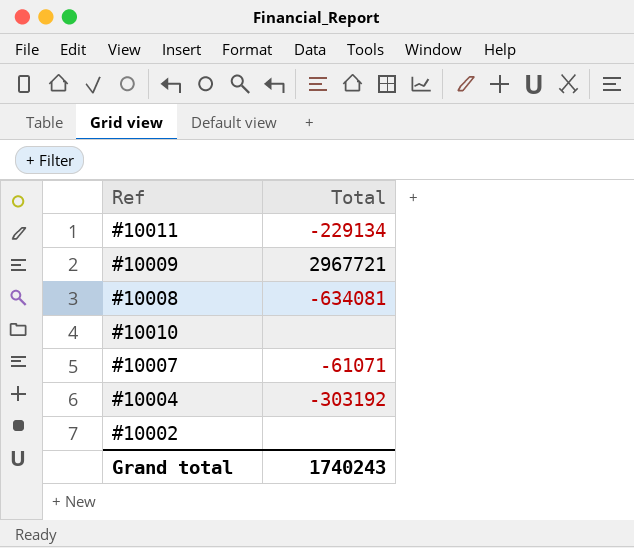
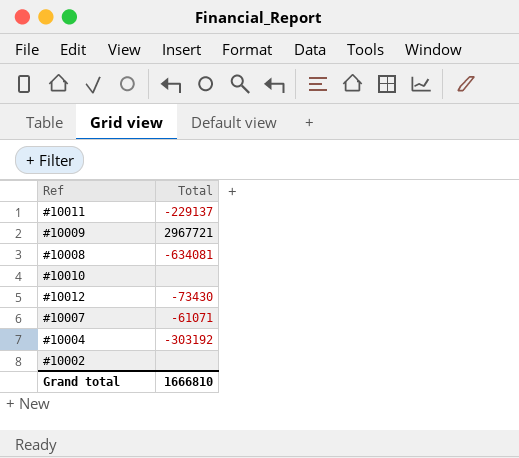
#10011 | Total: -229134 -> -229137
row #10012: none -> -73430
Grand total | Total: 1740243 -> 1666810

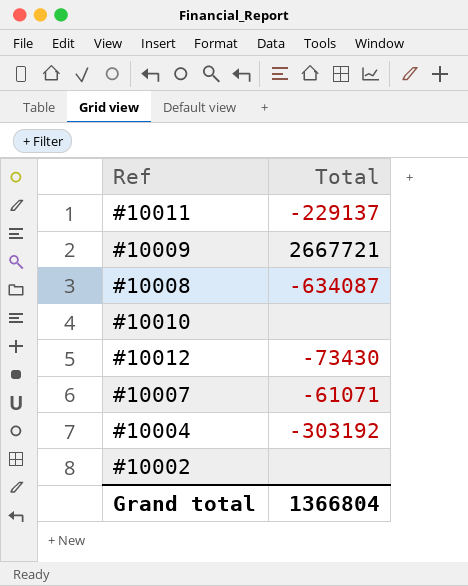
#10009 | Total: 2967721 -> 2667721
#10008 | Total: -634081 -> -634087
Grand total | Total: 1666810 -> 1366804

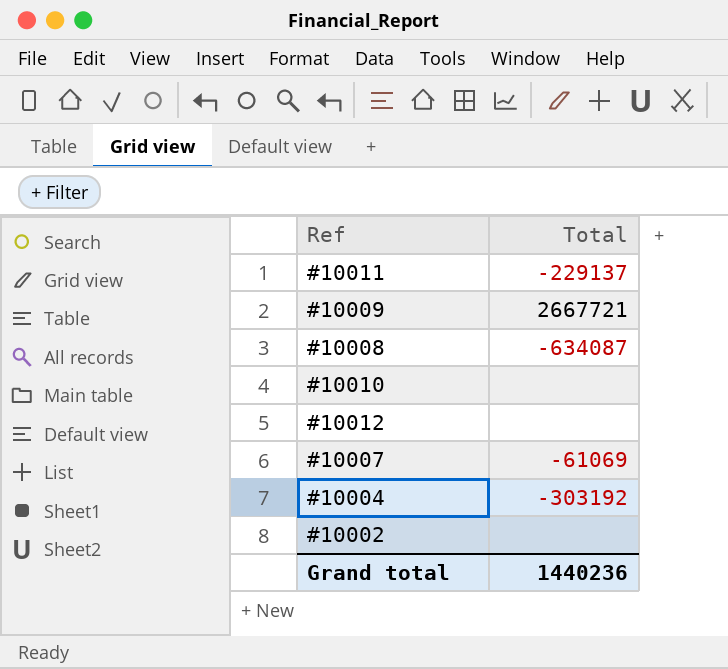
#10012 | Total: -73430 -> none
#10007 | Total: -61071 -> -61069
Grand total | Total: 1366804 -> 1440236

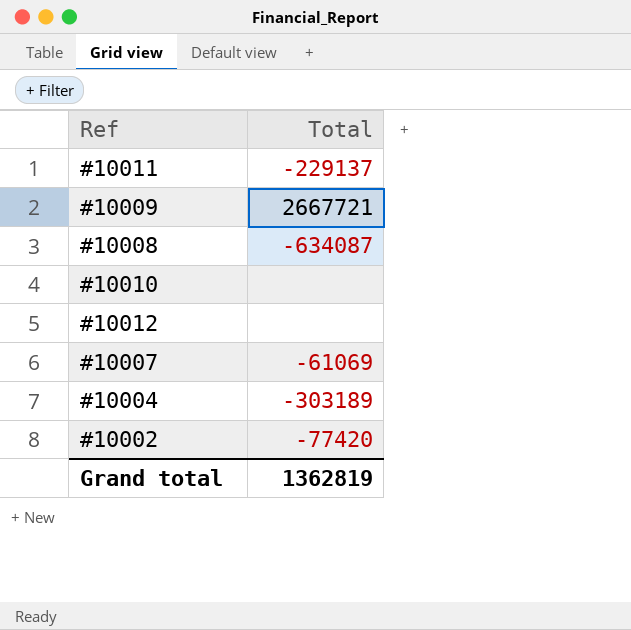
#10004 | Total: -303192 -> -303189
#10002 | Total: none -> -77420
Grand total | Total: 1440236 -> 1362819

